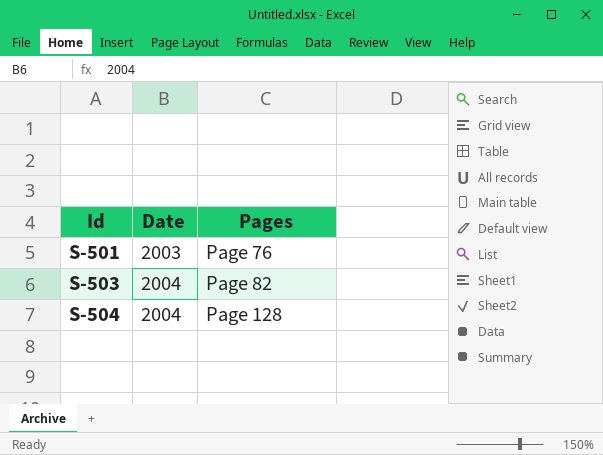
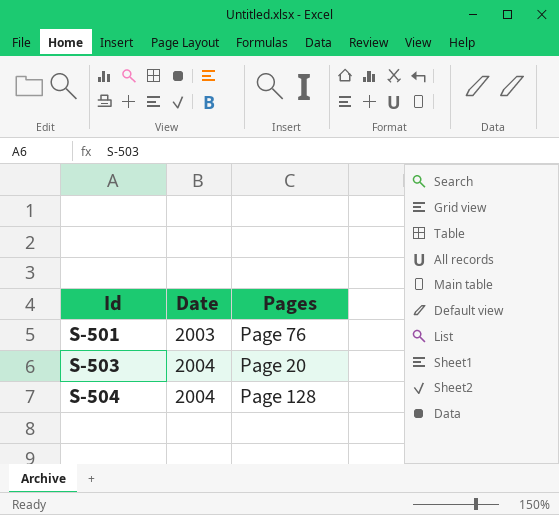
S-503 | Pages: Page 82 -> Page 20

